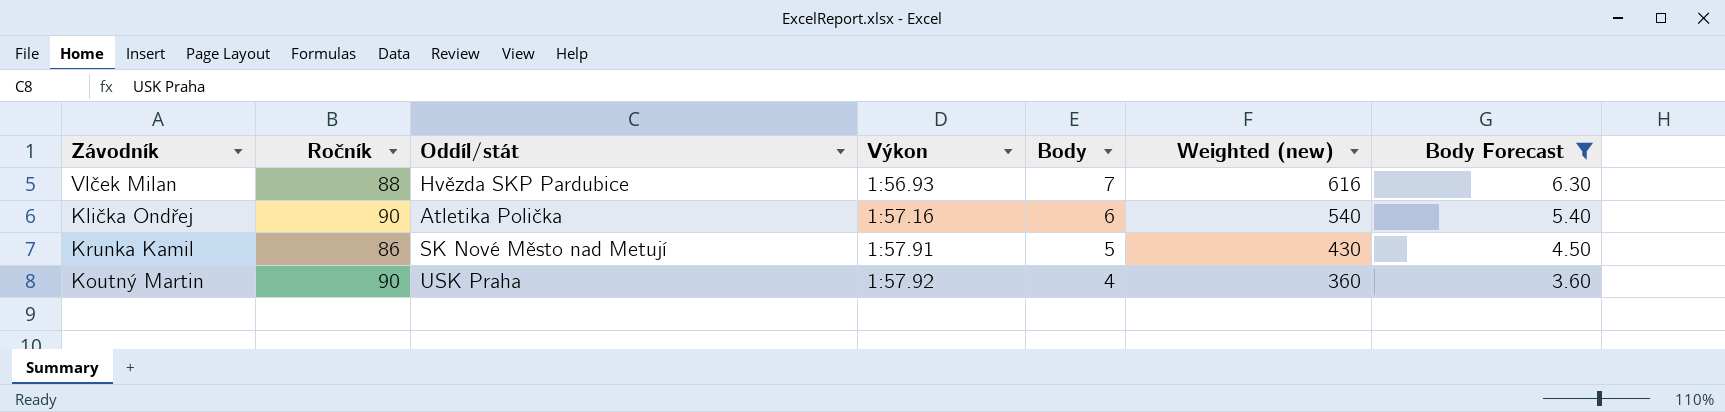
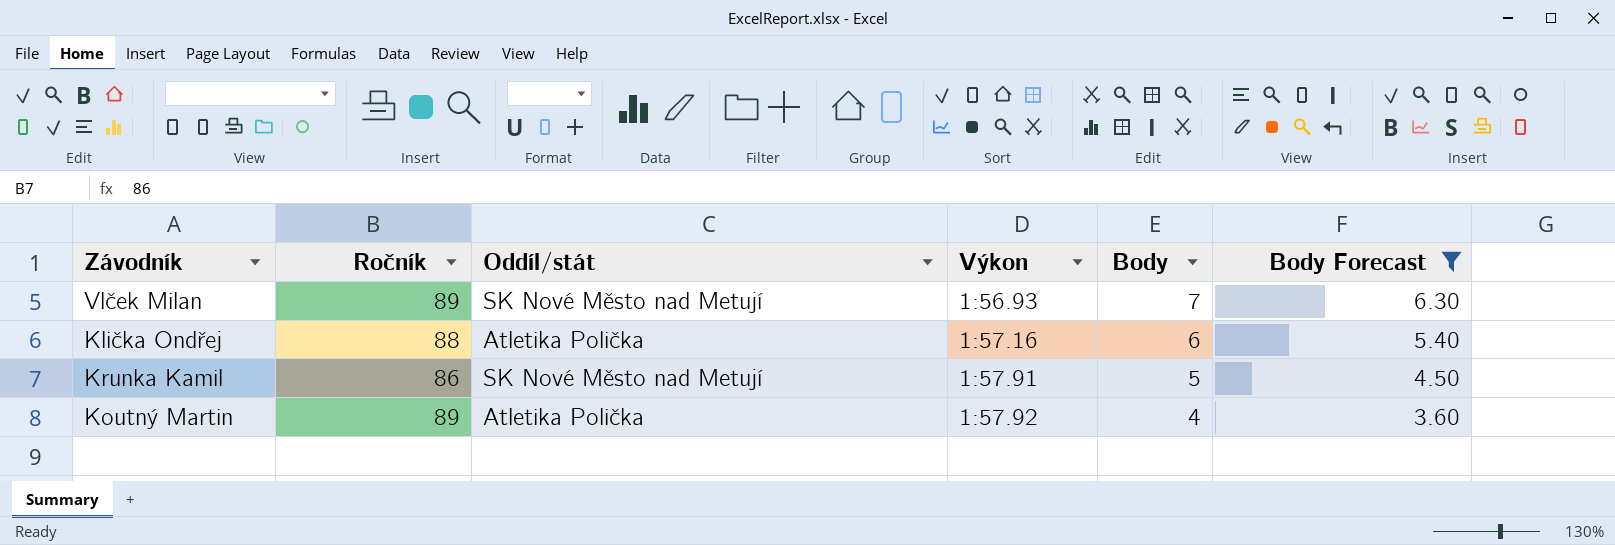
column Weighted (new) | formula: [Ročník] * [Body] -> none
Vlček Milan | Ročník: 88 -> 89
Vlček Milan | Oddíl/stát: Hvězda SKP Pardubice -> SK Nové Město nad Metují
Klička Ondřej | Ročník: 90 -> 88
Koutný Martin | Ročník: 90 -> 89
Koutný Martin | Oddíl/stát: USK Praha -> Atletika Polička

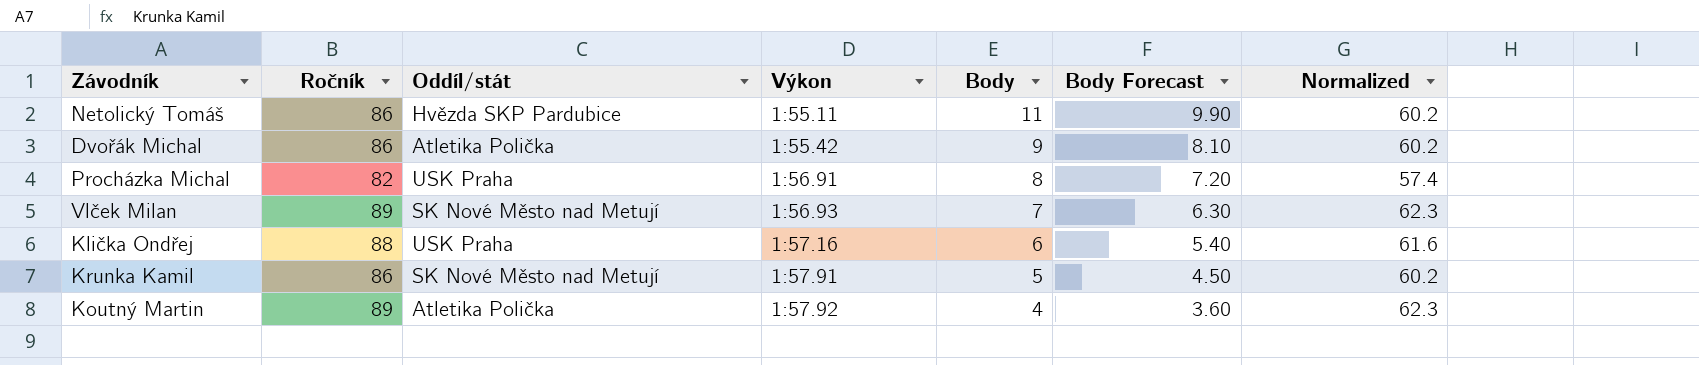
filter: Body Forecast <= 6.30 -> none
column Normalized | formula: none -> [Ročník] * 0.7
Klička Ondřej | Oddíl/stát: Atletika Polička -> USK Praha

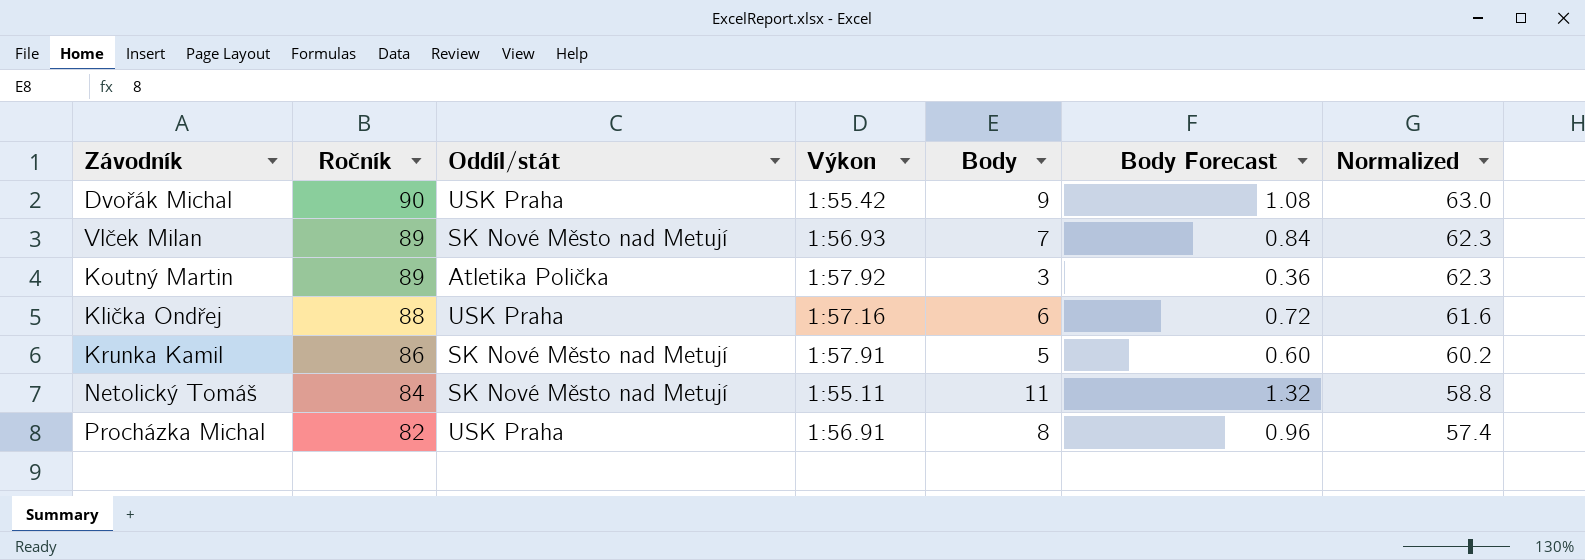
row order: Výkon ascending -> Ročník descending
column Body Forecast | formula: [Body] * 0.9 -> [Body] * 0.12
Dvořák Michal | Ročník: 86 -> 90
Dvořák Michal | Oddíl/stát: Atletika Polička -> USK Praha
Dvořák Michal | Normalized: 60.2 -> 63.0
Koutný Martin | Body: 4 -> 3
Netolický Tomáš | Ročník: 86 -> 84
Netolický Tomáš | Oddíl/stát: Hvězda SKP Pardubice -> SK Nové Město nad Metují
Netolický Tomáš | Normalized: 60.2 -> 58.8

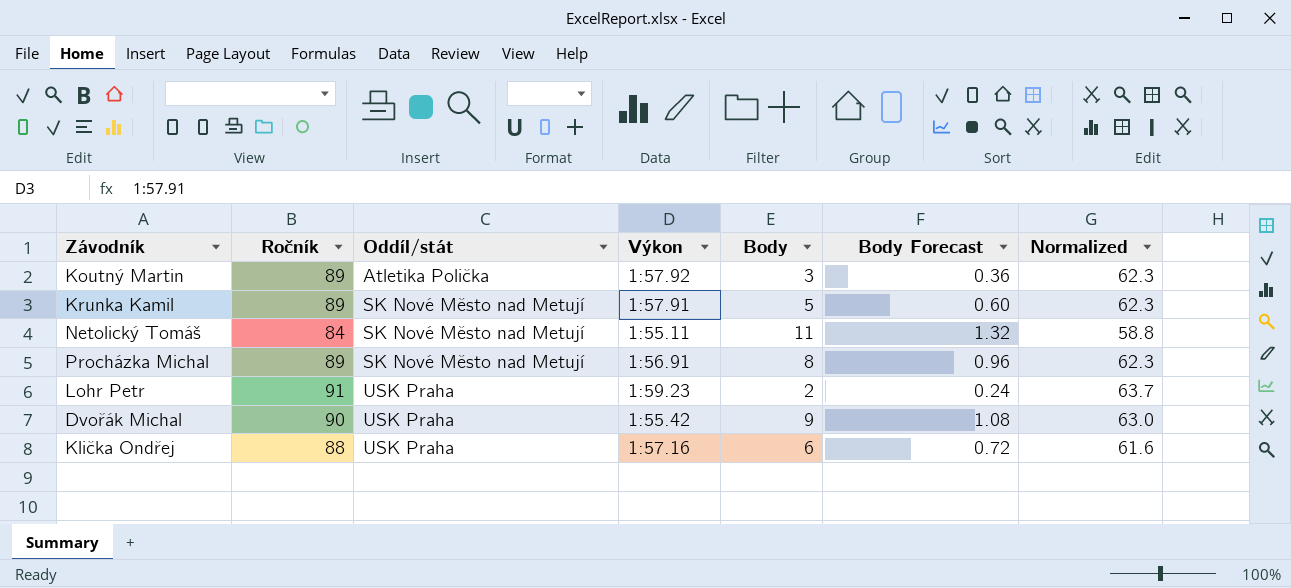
row order: Ročník descending -> Oddíl/stát ascending
row Vlček Milan: 89 | SK Nové Město nad Metují | 1:56.93 | 7 | 0.84 | 62.3 -> none
Krunka Kamil | Ročník: 86 -> 89
Krunka Kamil | Normalized: 60.2 -> 62.3
Procházka Michal | Ročník: 82 -> 89
Procházka Michal | Oddíl/stát: USK Praha -> SK Nové Město nad Metují
Procházka Michal | Normalized: 57.4 -> 62.3
row Lohr Petr: none -> 91 | USK Praha | 1:59.23 | 2 | 0.24 | 63.7

